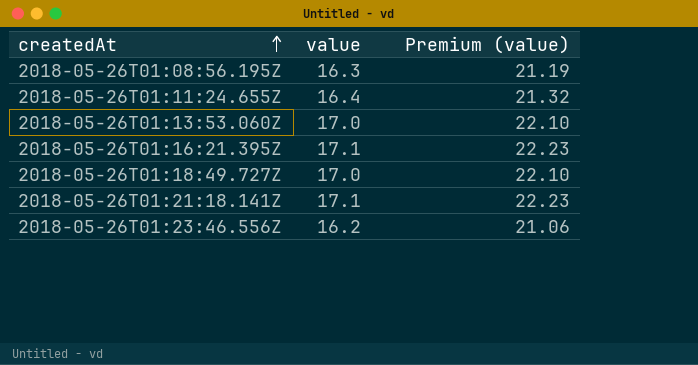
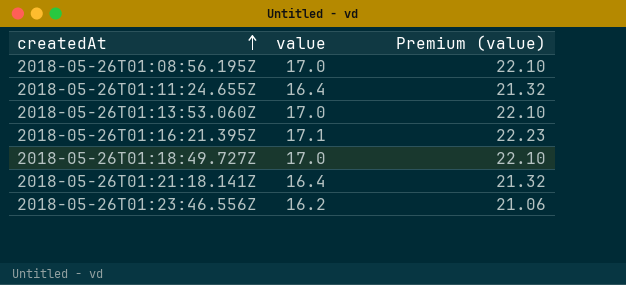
2018-05-26T01:08:56.195Z | value: 16.3 -> 17.0
2018-05-26T01:08:56.195Z | Premium (value): 21.19 -> 22.10
2018-05-26T01:21:18.141Z | value: 17.1 -> 16.4
2018-05-26T01:21:18.141Z | Premium (value): 22.23 -> 21.32

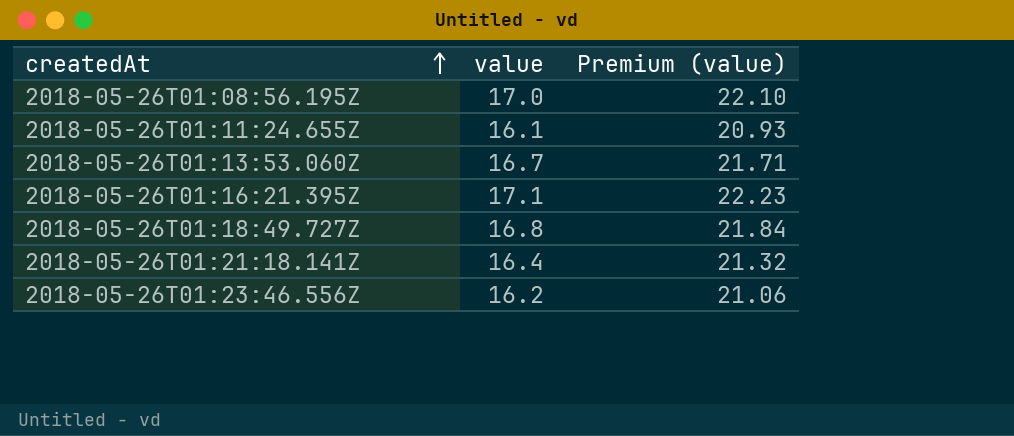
2018-05-26T01:11:24.655Z | value: 16.4 -> 16.1
2018-05-26T01:11:24.655Z | Premium (value): 21.32 -> 20.93
2018-05-26T01:13:53.060Z | value: 17.0 -> 16.7
2018-05-26T01:13:53.060Z | Premium (value): 22.10 -> 21.71
2018-05-26T01:18:49.727Z | value: 17.0 -> 16.8
2018-05-26T01:18:49.727Z | Premium (value): 22.10 -> 21.84

